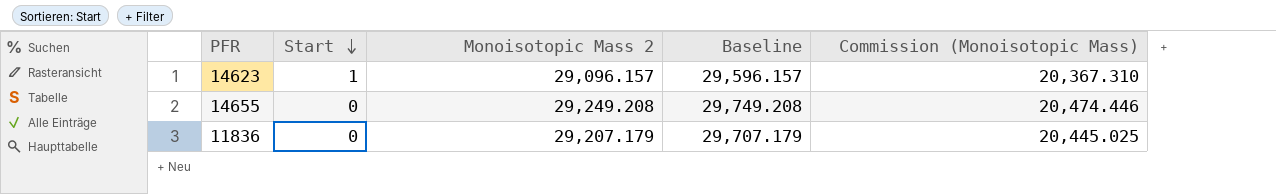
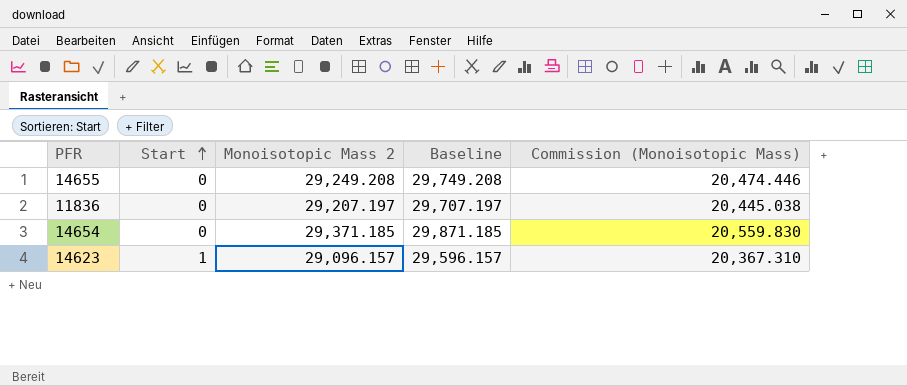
row order: Start descending -> Start ascending
11836 | Monoisotopic Mass 2: 29,207.179 -> 29,207.197
11836 | Baseline: 29,707.179 -> 29,707.197
11836 | Commission (Monoisotopic Mass): 20,445.025 -> 20,445.038
row 14654: none -> 0 | 29,371.185 | 29,871.185 | 20,559.830

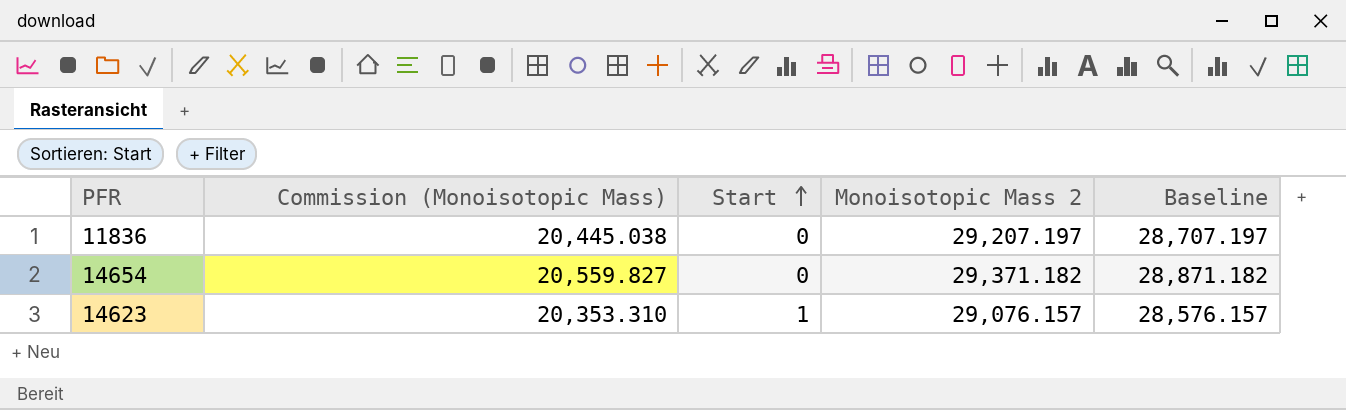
column Commission (Monoisotopic Mass) | position: 5 -> 2
column Baseline | formula: [Monoisotopic Mass 2] + 500 -> [Monoisotopic Mass 2] - 500
row 14655: 0 | 29,249.208 | 29,749.208 | 20,474.446 -> none
14654 | Commission (Monoisotopic Mass): 20,559.830 -> 20,559.827
14654 | Monoisotopic Mass 2: 29,371.185 -> 29,371.182
14623 | Commission (Monoisotopic Mass): 20,367.310 -> 20,353.310
14623 | Monoisotopic Mass 2: 29,096.157 -> 29,076.157

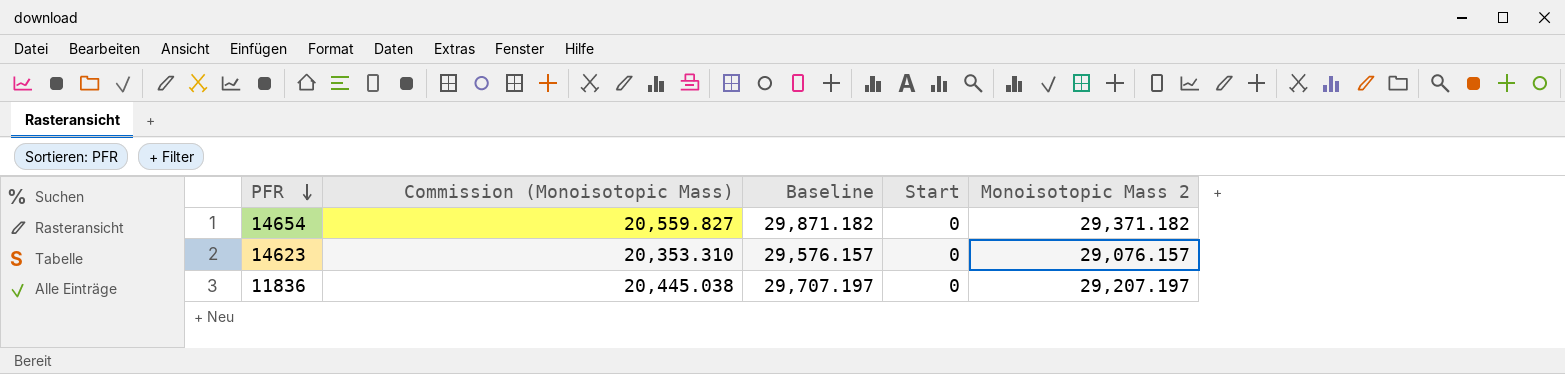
row order: Start ascending -> PFR descending
column Baseline | formula: [Monoisotopic Mass 2] - 500 -> [Monoisotopic Mass 2] + 500
column Baseline | position: 5 -> 3
14623 | Start: 1 -> 0

